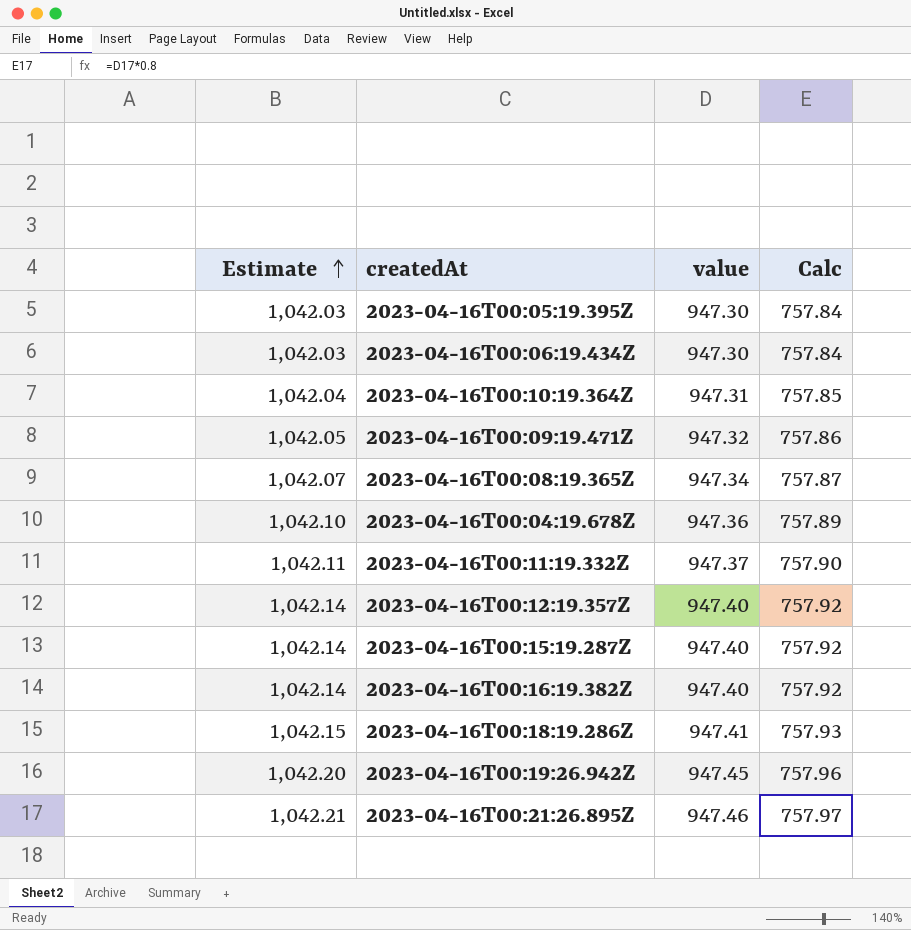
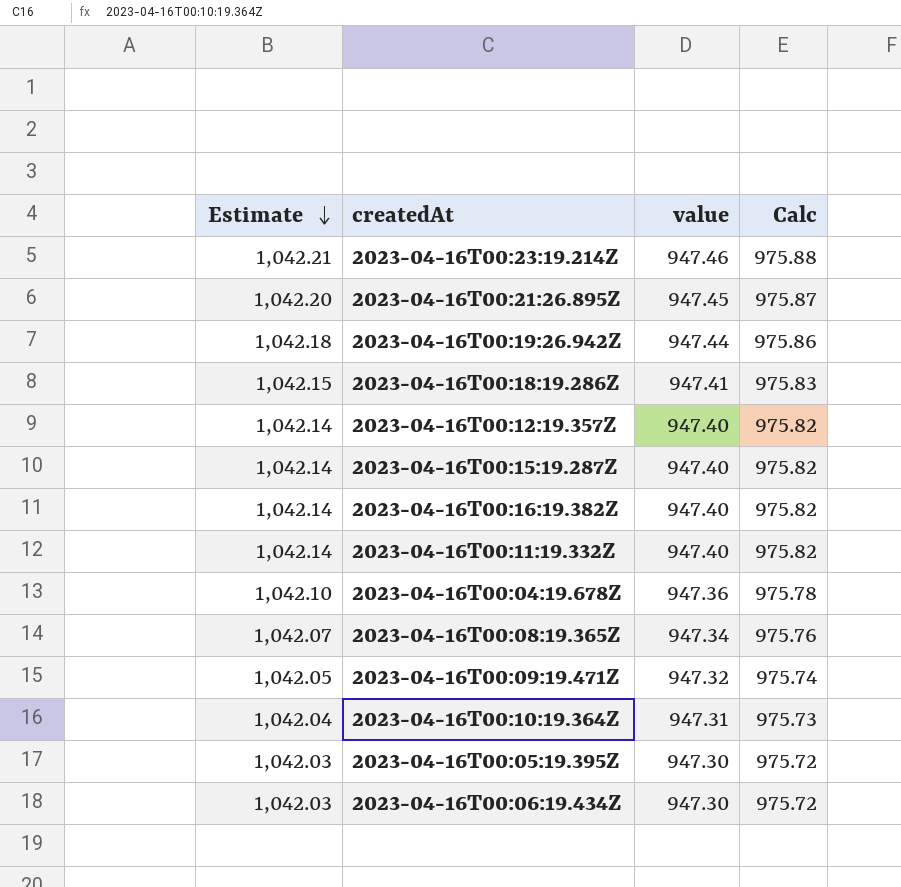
row order: Estimate ascending -> Estimate descending
column Calc | formula: [value] * 0.8 -> [value] * 1.03
row 2023-04-16T00:23:19.214Z: none -> 1,042.21 | 947.46 | 975.88
2023-04-16T00:21:26.895Z | Estimate: 1,042.21 -> 1,042.20
2023-04-16T00:21:26.895Z | value: 947.46 -> 947.45
2023-04-16T00:19:26.942Z | Estimate: 1,042.20 -> 1,042.18
2023-04-16T00:19:26.942Z | value: 947.45 -> 947.44
2023-04-16T00:11:19.332Z | Estimate: 1,042.11 -> 1,042.14
2023-04-16T00:11:19.332Z | value: 947.37 -> 947.40

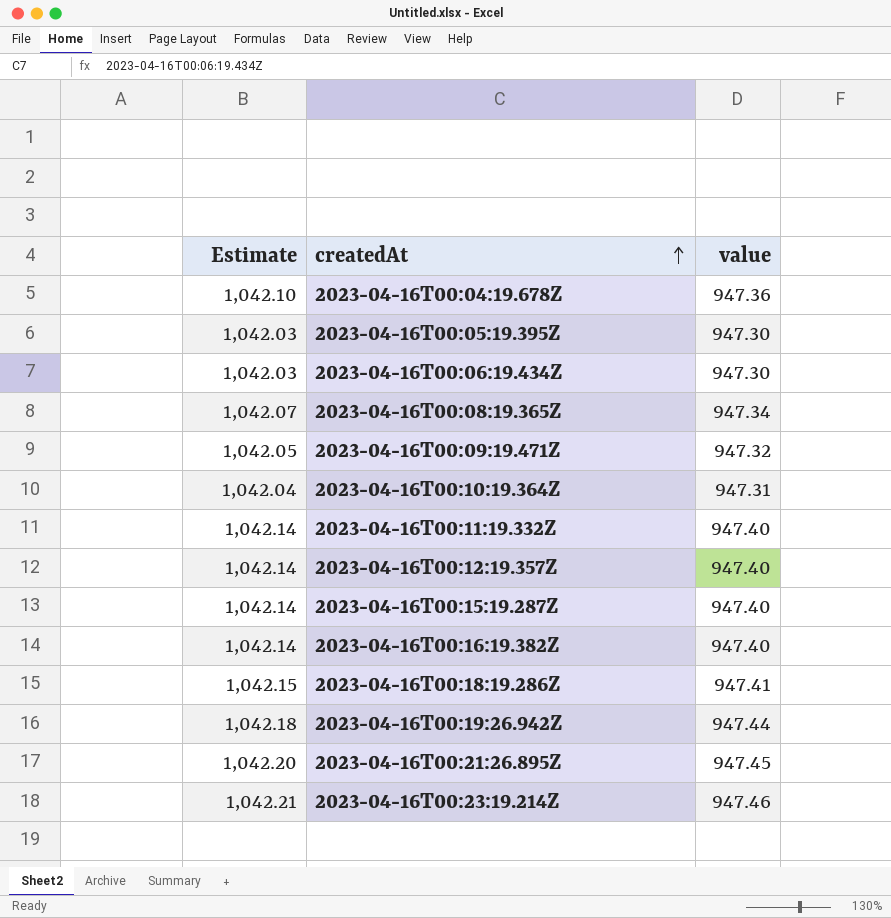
row order: Estimate descending -> createdAt ascending
column Calc | formula: [value] * 1.03 -> none

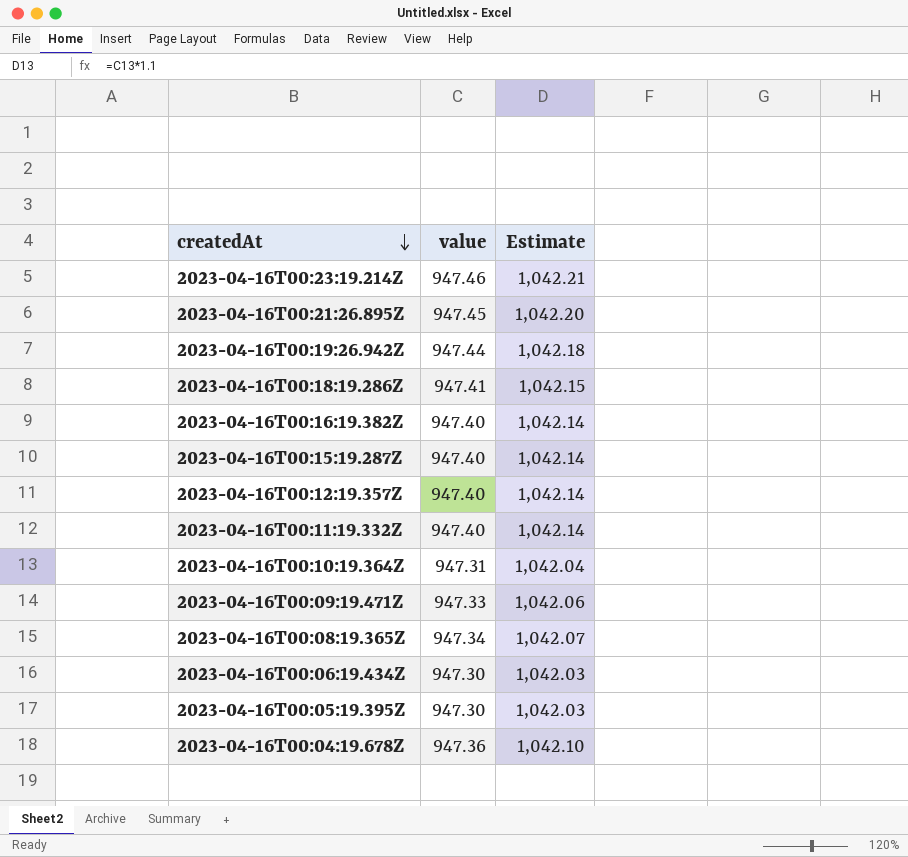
row order: createdAt ascending -> createdAt descending
column Estimate | position: 1 -> 3
2023-04-16T00:09:19.471Z | value: 947.32 -> 947.33
2023-04-16T00:09:19.471Z | Estimate: 1,042.05 -> 1,042.06

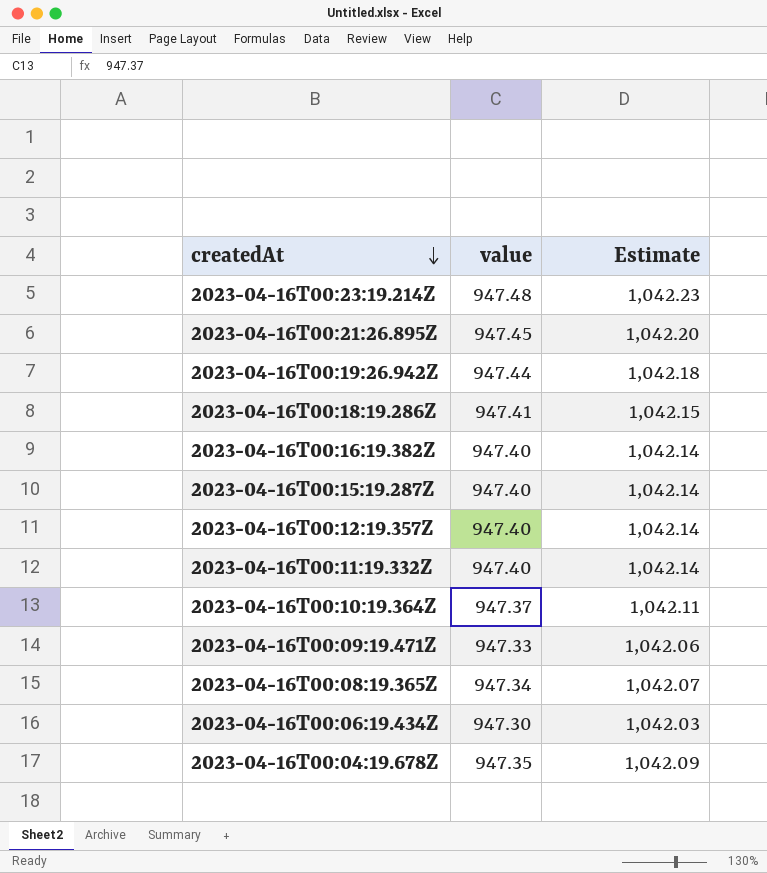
row 2023-04-16T00:05:19.395Z: 947.30 | 1,042.03 -> none
2023-04-16T00:23:19.214Z | value: 947.46 -> 947.48
2023-04-16T00:23:19.214Z | Estimate: 1,042.21 -> 1,042.23
2023-04-16T00:10:19.364Z | value: 947.31 -> 947.37
2023-04-16T00:10:19.364Z | Estimate: 1,042.04 -> 1,042.11
2023-04-16T00:04:19.678Z | value: 947.36 -> 947.35
2023-04-16T00:04:19.678Z | Estimate: 1,042.10 -> 1,042.09

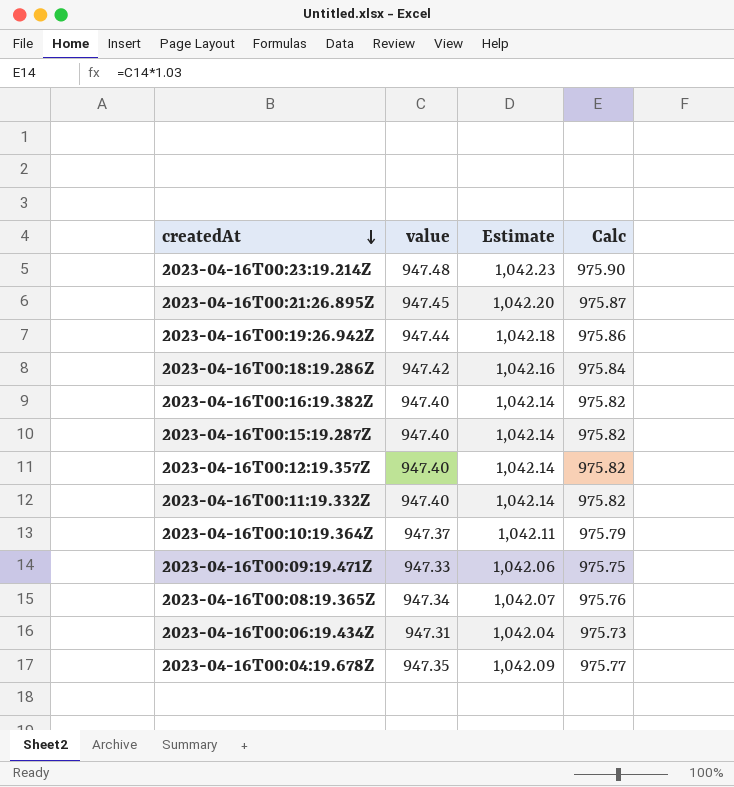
column Calc | formula: none -> [value] * 1.03
2023-04-16T00:18:19.286Z | value: 947.41 -> 947.42
2023-04-16T00:18:19.286Z | Estimate: 1,042.15 -> 1,042.16
2023-04-16T00:06:19.434Z | value: 947.30 -> 947.31
2023-04-16T00:06:19.434Z | Estimate: 1,042.03 -> 1,042.04

